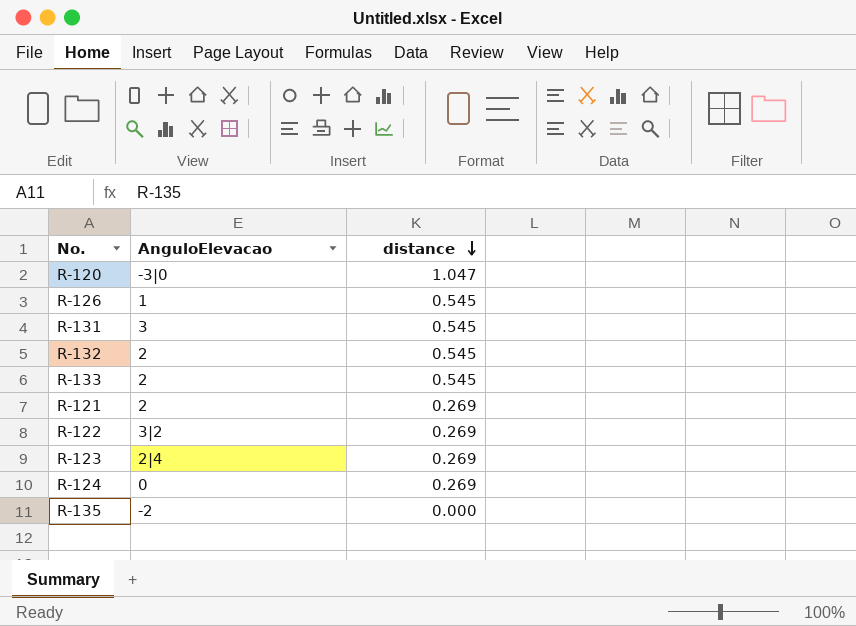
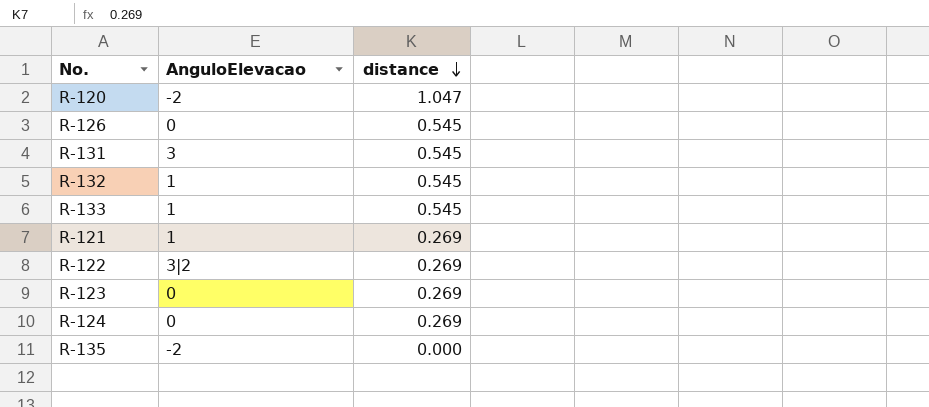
R-120 | AnguloElevacao: -3|0 -> -2
R-126 | AnguloElevacao: 1 -> 0
R-132 | AnguloElevacao: 2 -> 1
R-133 | AnguloElevacao: 2 -> 1
R-121 | AnguloElevacao: 2 -> 1
R-123 | AnguloElevacao: 2|4 -> 0

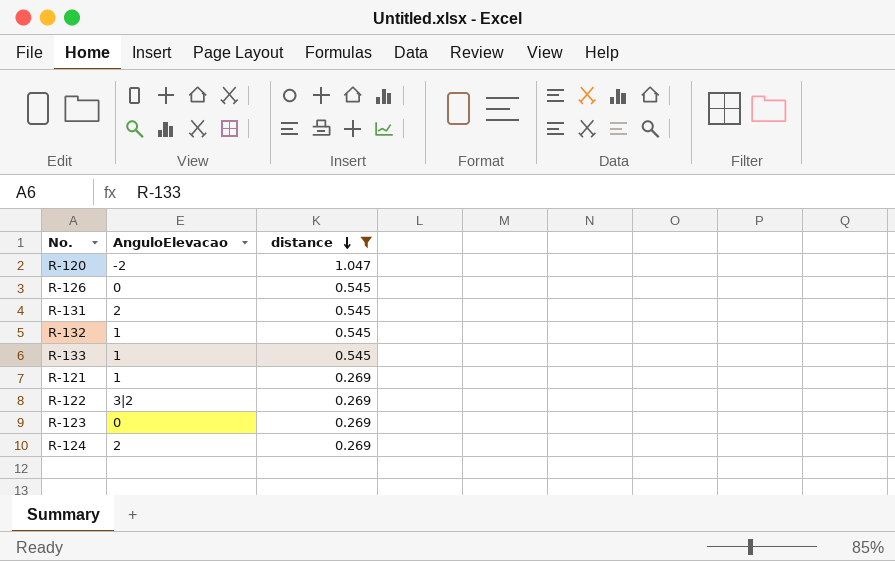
filter: none -> distance != 0.000
R-131 | AnguloElevacao: 3 -> 2
R-124 | AnguloElevacao: 0 -> 2

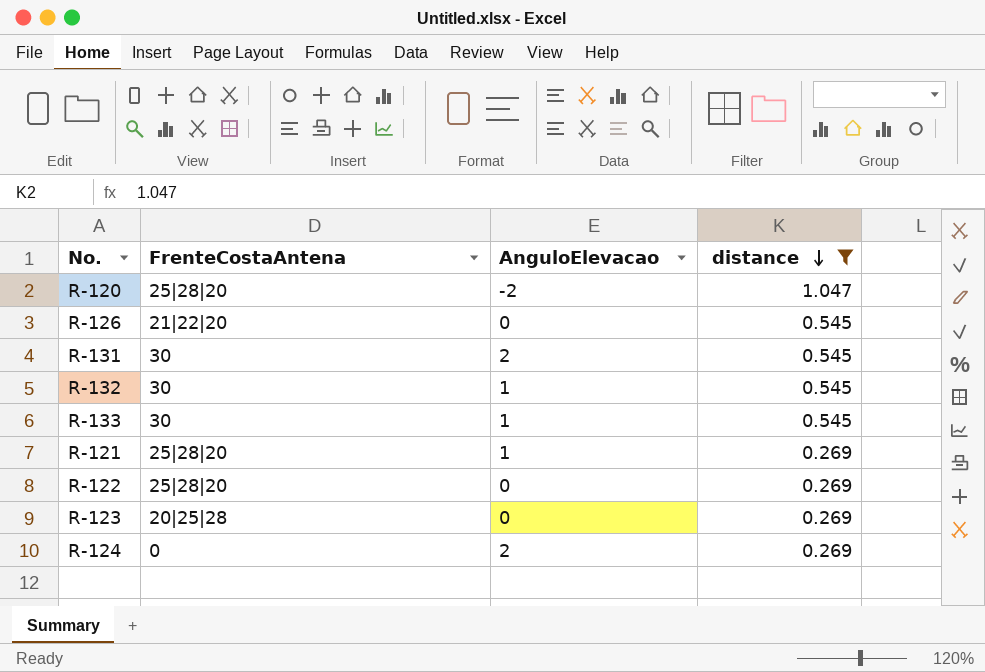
column FrenteCostaAntena | position: none -> 2
R-122 | AnguloElevacao: 3|2 -> 0

